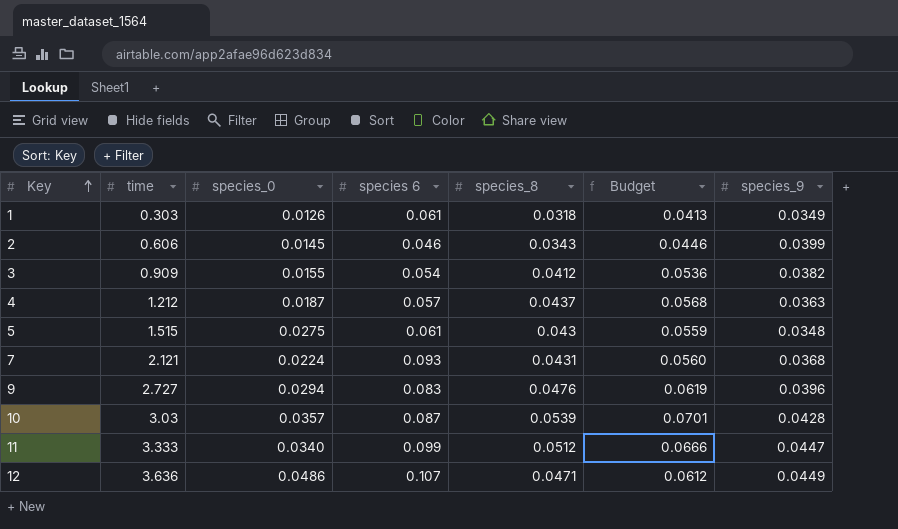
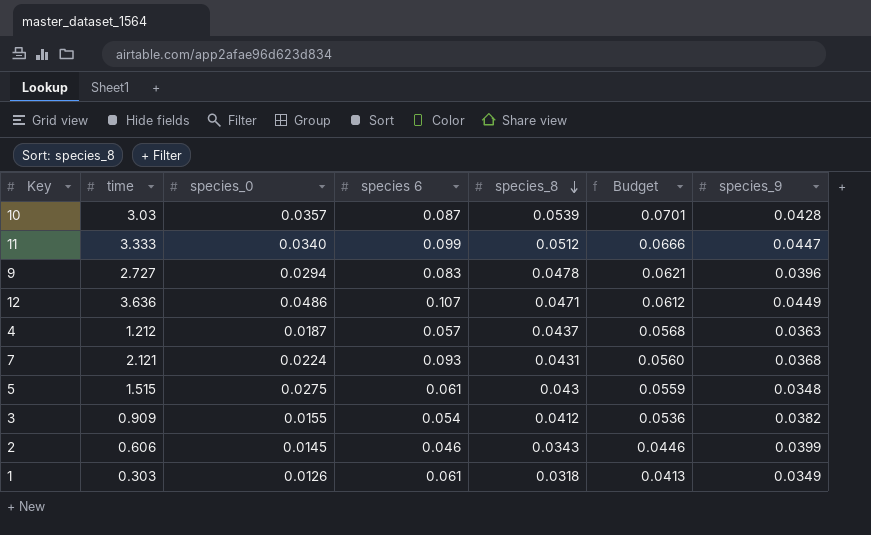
row order: Key ascending -> species_8 descending
9 | species_8: 0.0476 -> 0.0478
9 | Budget: 0.0619 -> 0.0621

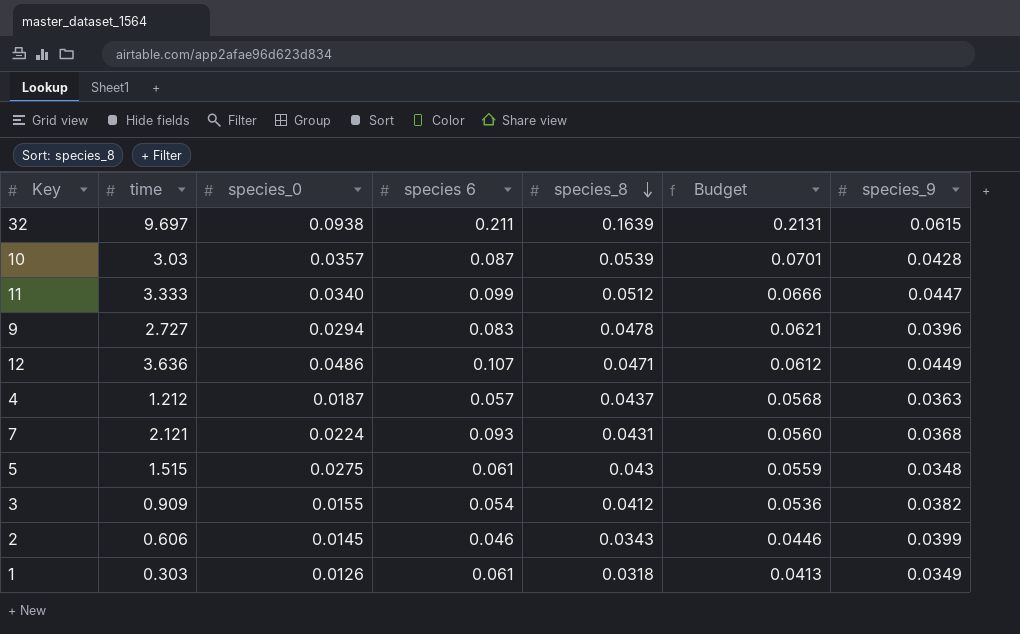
row 32: none -> 9.697 | 0.0938 | 0.211 | 0.1639 | 0.2131 | 0.0615

